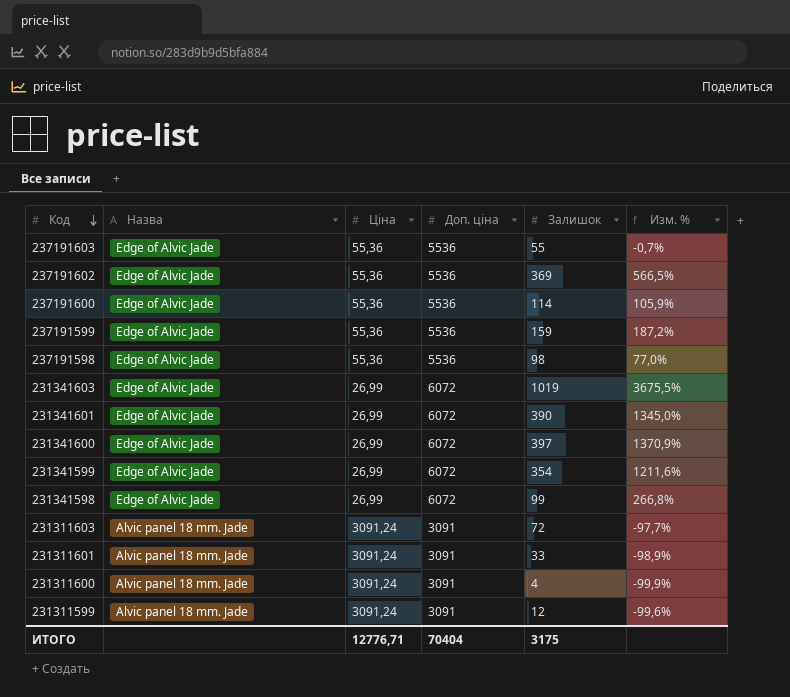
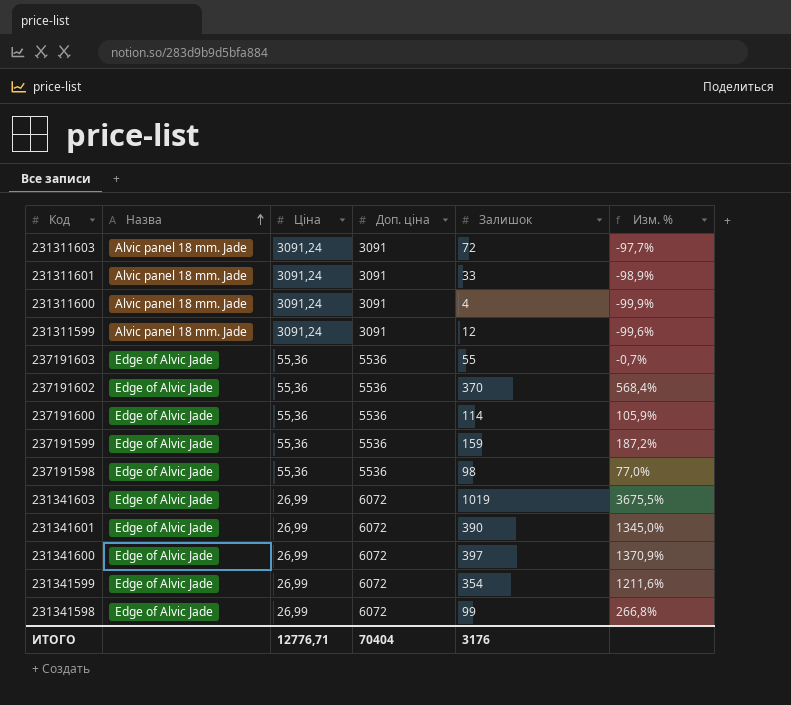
row order: Код descending -> Назва ascending
237191602 | Залишок: 369 -> 370
237191602 | Изм. %: 566,5% -> 568,4%
ИТОГО | Залишок: 3175 -> 3176

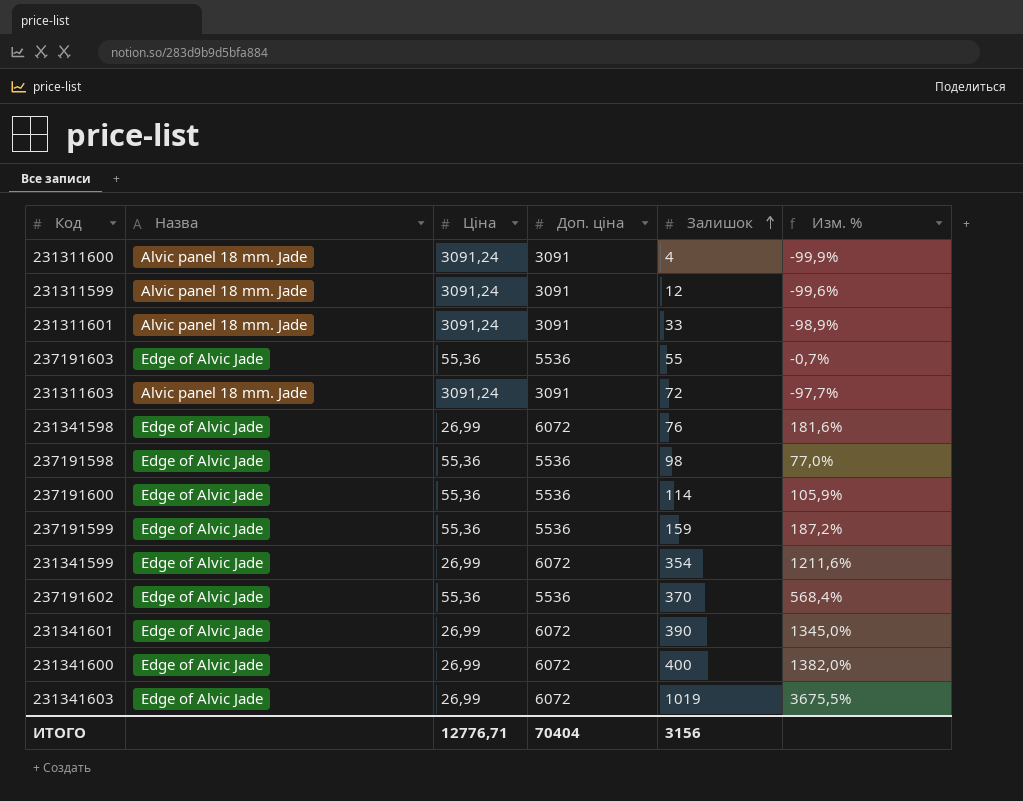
row order: Назва ascending -> Залишок ascending
231341598 | Залишок: 99 -> 76
231341598 | Изм. %: 266,8% -> 181,6%
231341600 | Залишок: 397 -> 400
231341600 | Изм. %: 1370,9% -> 1382,0%
ИТОГО | Залишок: 3176 -> 3156

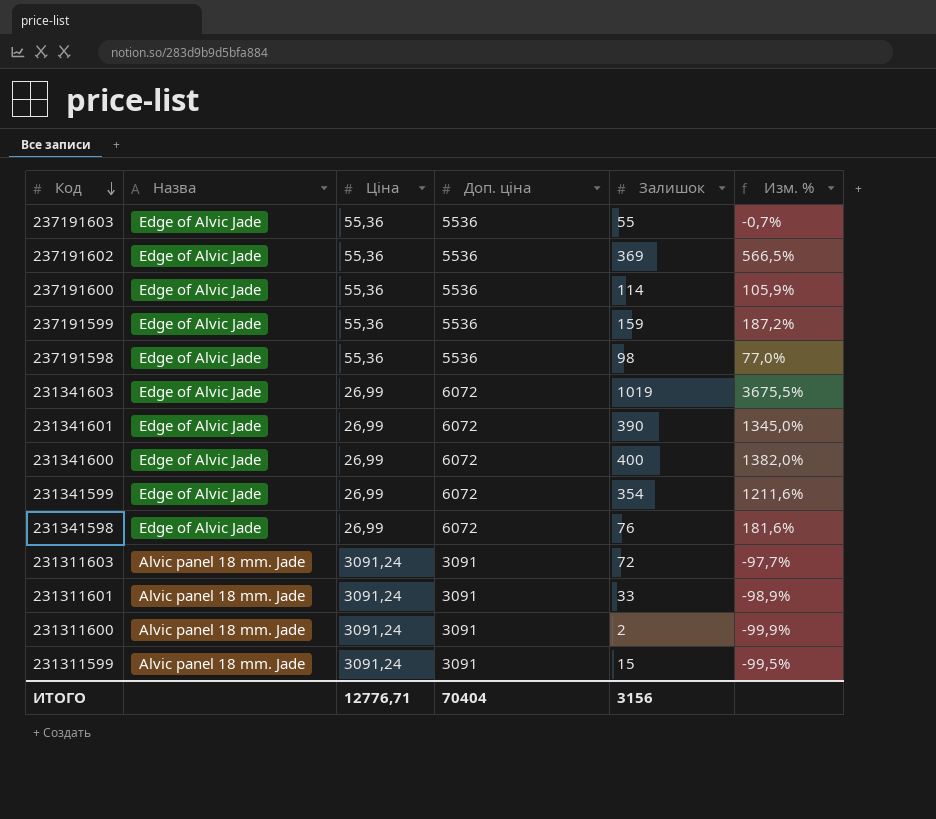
row order: Залишок ascending -> Код descending
237191602 | Залишок: 370 -> 369
237191602 | Изм. %: 568,4% -> 566,5%
231311600 | Залишок: 4 -> 2
231311599 | Залишок: 12 -> 15
231311599 | Изм. %: -99,6% -> -99,5%

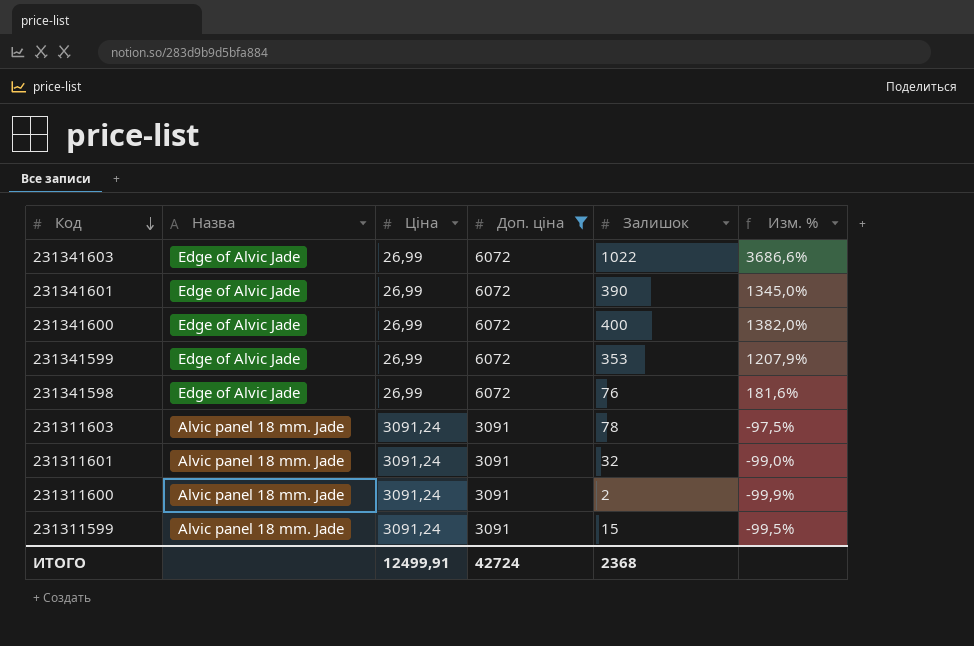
filter: none -> Доп. ціна != 5536
231341603 | Залишок: 1019 -> 1022
231341603 | Изм. %: 3675,5% -> 3686,6%
231341599 | Залишок: 354 -> 353
231341599 | Изм. %: 1211,6% -> 1207,9%
231311603 | Залишок: 72 -> 78
231311603 | Изм. %: -97,7% -> -97,5%
231311601 | Залишок: 33 -> 32
231311601 | Изм. %: -98,9% -> -99,0%
ИТОГО | Ціна: 12776,71 -> 12499,91
ИТОГО | Доп. ціна: 70404 -> 42724
ИТОГО | Залишок: 3156 -> 2368

